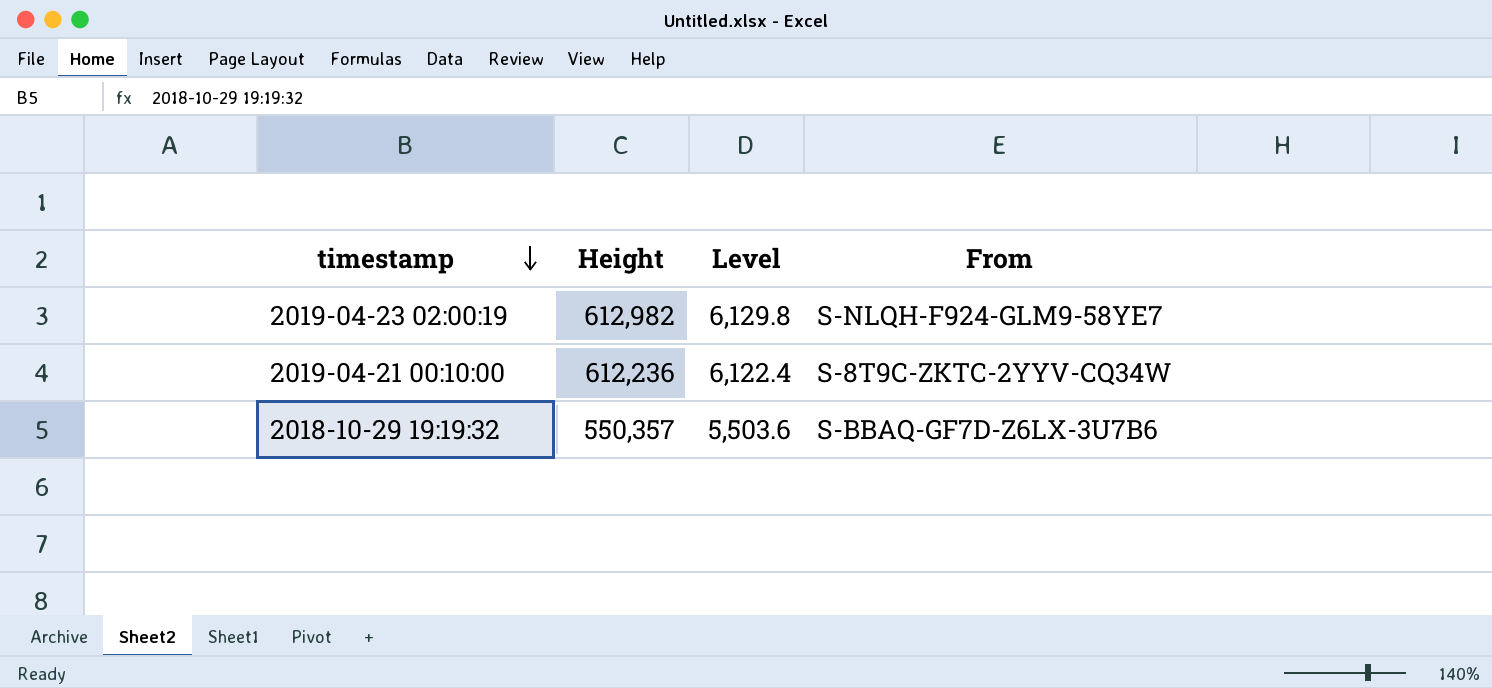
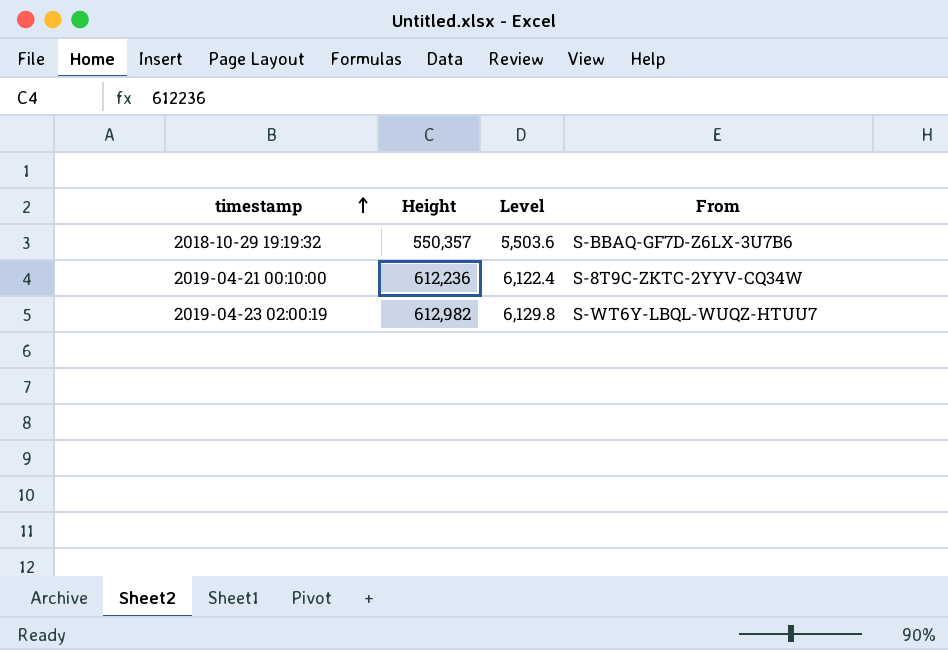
row order: timestamp descending -> timestamp ascending
2019-04-23 02:00:19 | From: S-NLQH-F924-GLM9-58YE7 -> S-WT6Y-LBQL-WUQZ-HTUU7

